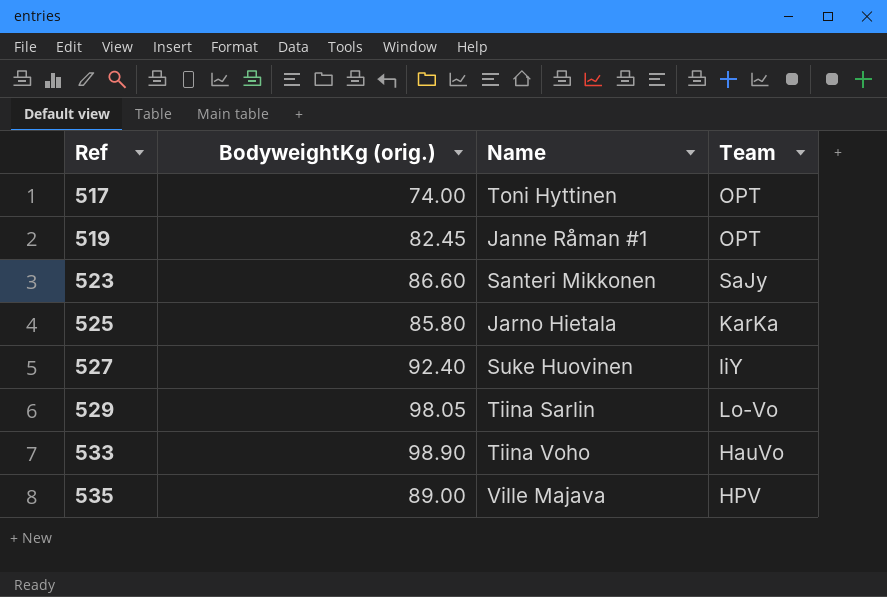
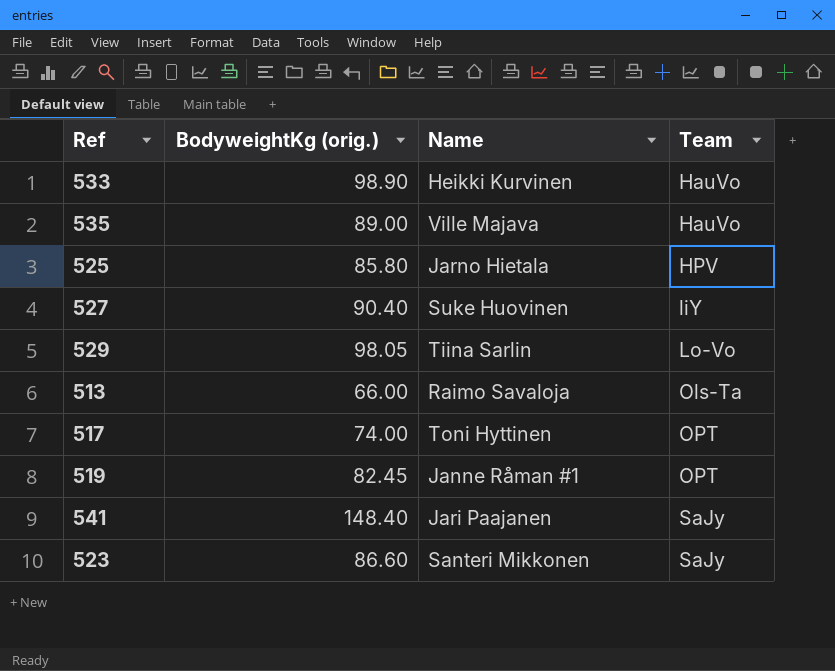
row order: Ref ascending -> Team ascending
533 | Name: Tiina Voho -> Heikki Kurvinen
535 | Team: HPV -> HauVo
525 | Team: KarKa -> HPV
527 | BodyweightKg (orig.): 92.40 -> 90.40
row 513: none -> 66.00 | Raimo Savaloja | Ols-Ta
row 541: none -> 148.40 | Jari Paajanen | SaJy

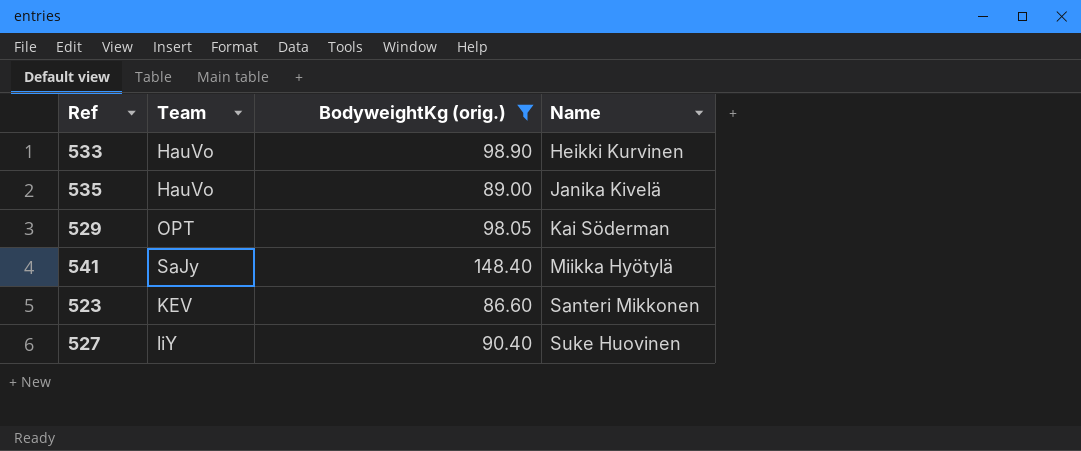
filter: none -> BodyweightKg (orig.) >= 86.60
row order: Team ascending -> Name ascending
column Team | position: 4 -> 2
535 | Name: Ville Majava -> Janika Kivelä
529 | Team: Lo-Vo -> OPT
529 | Name: Tiina Sarlin -> Kai Söderman
541 | Name: Jari Paajanen -> Miikka Hyötylä
523 | Team: SaJy -> KEV

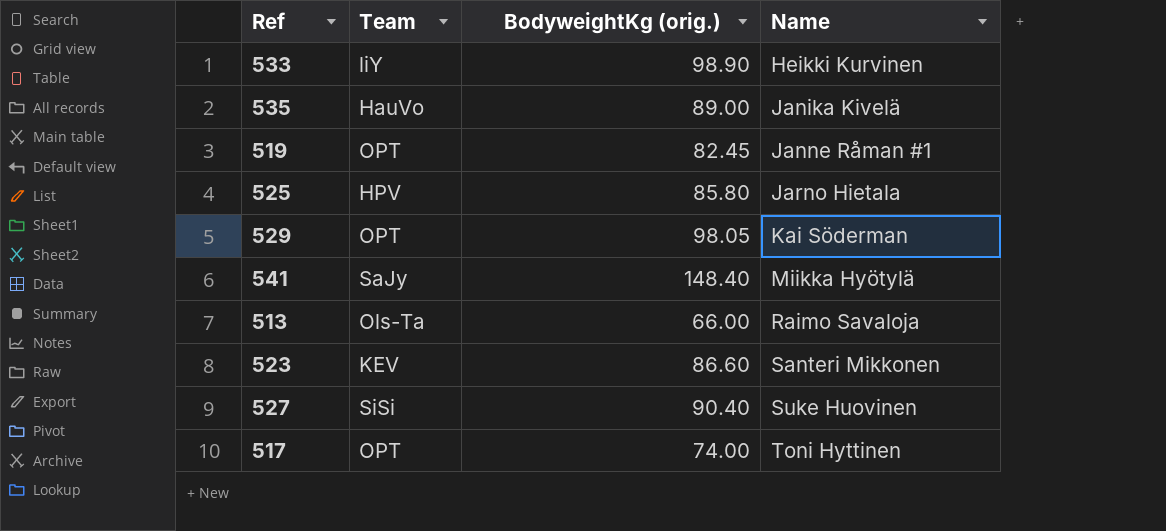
filter: BodyweightKg (orig.) >= 86.60 -> none
533 | Team: HauVo -> liY
527 | Team: liY -> SiSi

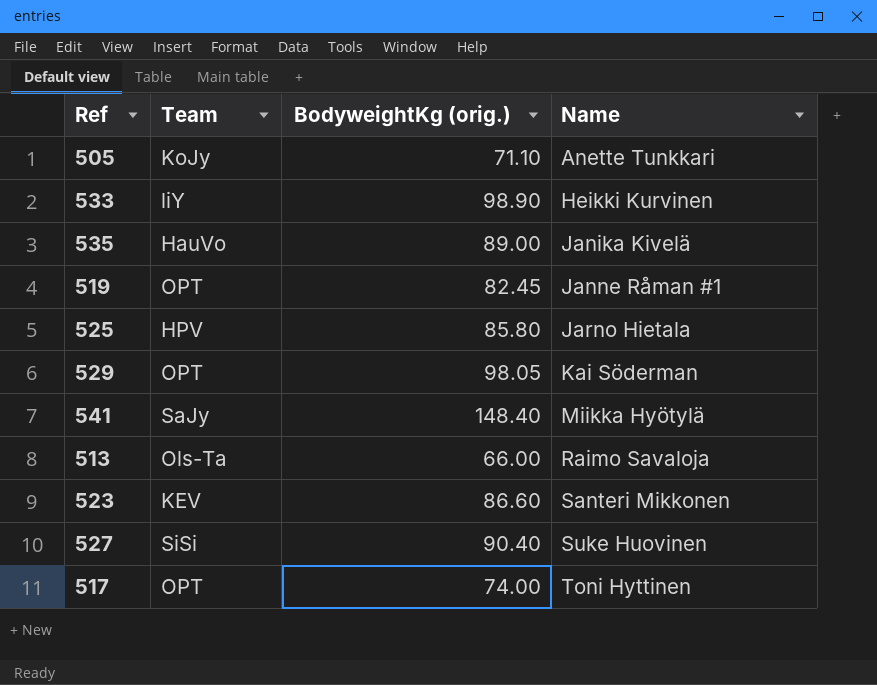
row 505: none -> KoJy | 71.10 | Anette Tunkkari

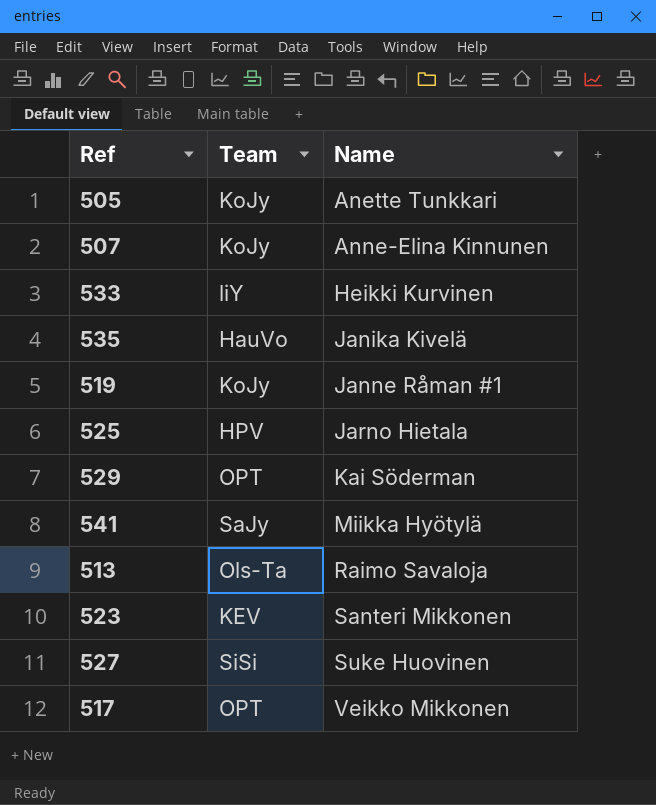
column BodyweightKg (orig.) | position: 3 -> none
row 507: none -> KoJy | Anne-Elina Kinnunen
519 | Team: OPT -> KoJy
517 | Name: Toni Hyttinen -> Veikko Mikkonen

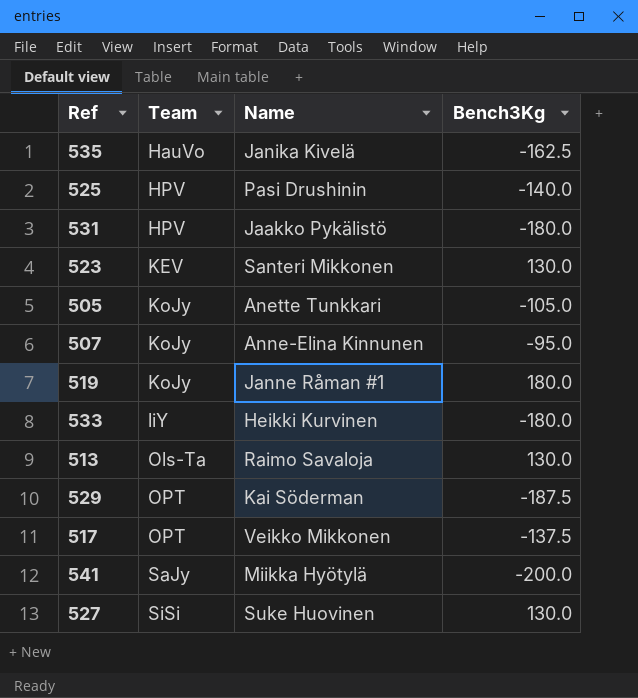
row order: Name ascending -> Team ascending
column Bench3Kg | position: none -> 4
525 | Name: Jarno Hietala -> Pasi Drushinin
row 531: none -> HPV | Jaakko Pykälistö | -180.0

